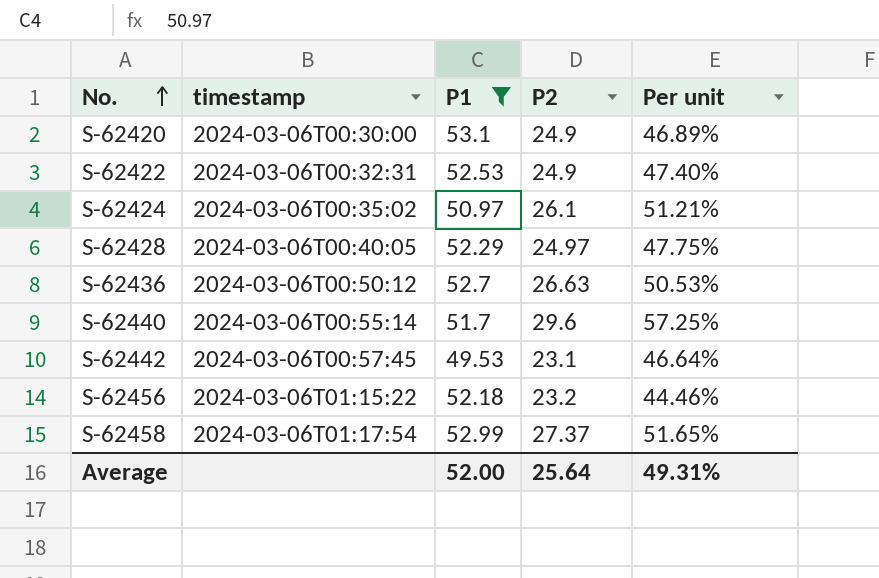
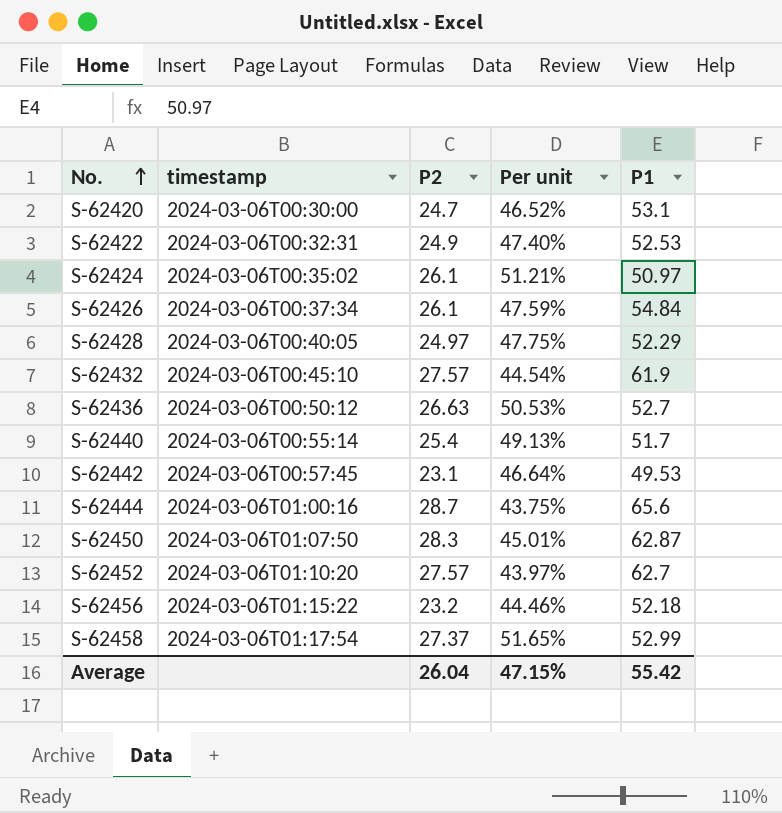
filter: P1 <= 53.1 -> none
column P1 | position: 3 -> 5
S-62420 | P2: 24.9 -> 24.7
S-62420 | Per unit: 46.89% -> 46.52%
S-62440 | P2: 29.6 -> 25.4
S-62440 | Per unit: 57.25% -> 49.13%
Average | P2: 25.64 -> 26.04
Average | Per unit: 49.31% -> 47.15%
Average | P1: 52.00 -> 55.42

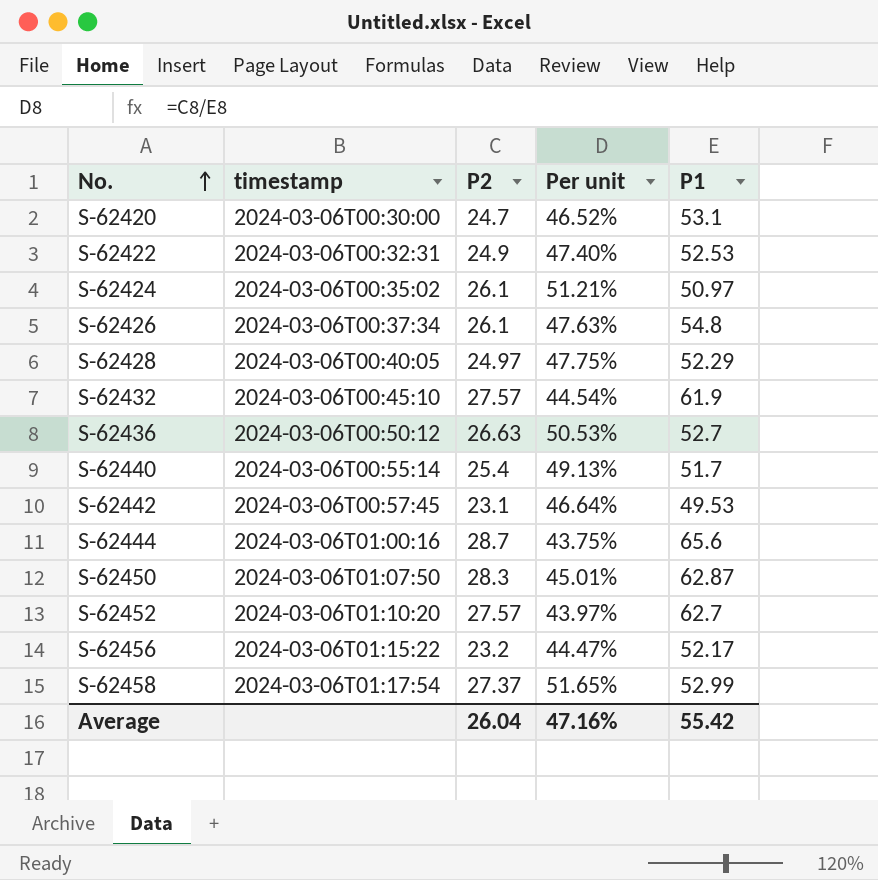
S-62426 | Per unit: 47.59% -> 47.63%
S-62426 | P1: 54.84 -> 54.8
S-62456 | Per unit: 44.46% -> 44.47%
S-62456 | P1: 52.18 -> 52.17
Average | Per unit: 47.15% -> 47.16%

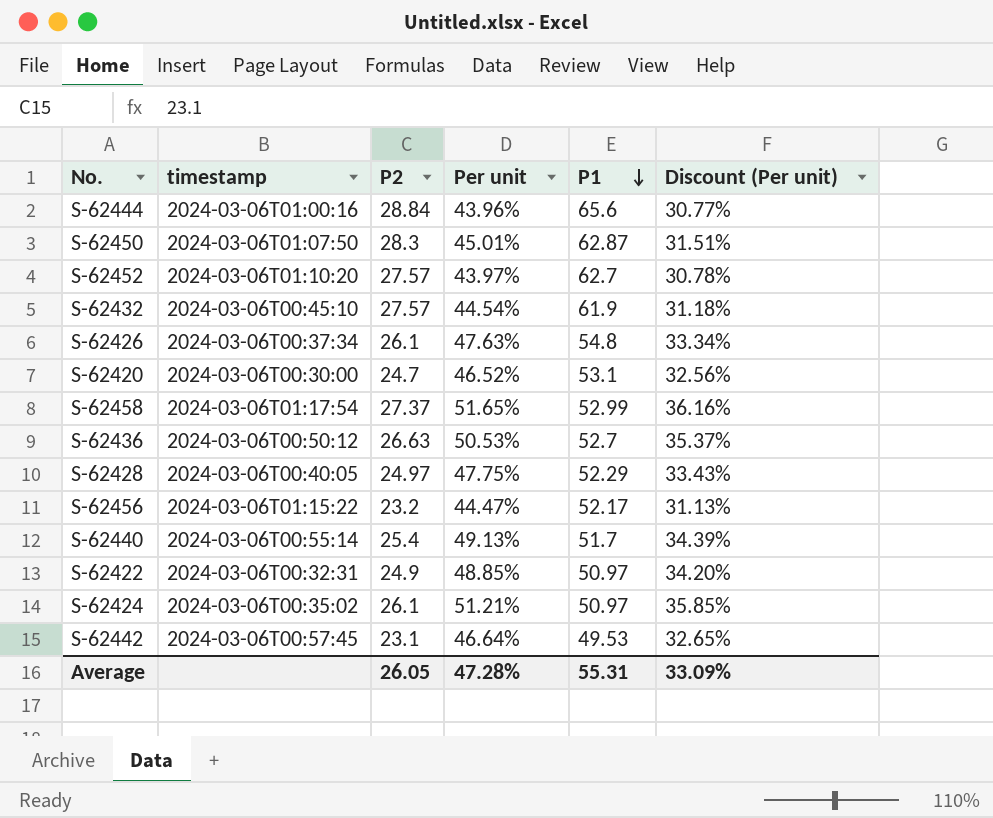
row order: No. ascending -> P1 descending
column Discount (Per unit) | formula: none -> [Per unit] * 0.7
S-62444 | P2: 28.7 -> 28.84
S-62444 | Per unit: 43.75% -> 43.96%
S-62422 | Per unit: 47.40% -> 48.85%
S-62422 | P1: 52.53 -> 50.97
Average | P2: 26.04 -> 26.05
Average | Per unit: 47.16% -> 47.28%
Average | P1: 55.42 -> 55.31

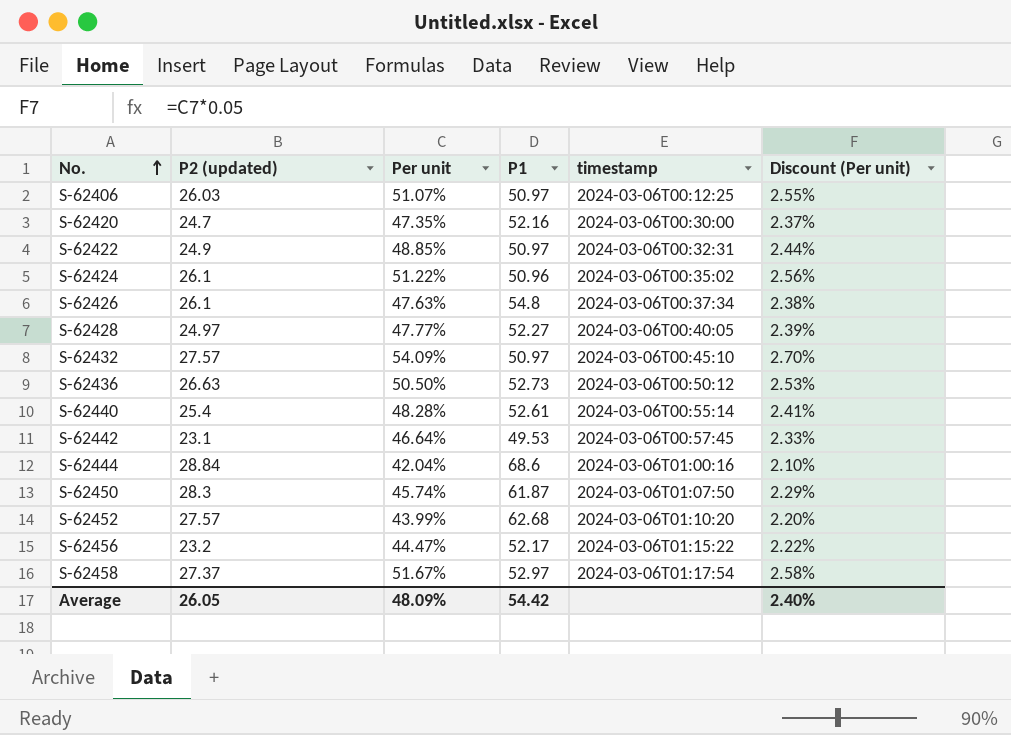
row order: P1 descending -> No. ascending
column name: P2 -> P2 (updated)
column timestamp | position: 2 -> 5
column Discount (Per unit) | formula: [Per unit] * 0.7 -> [Per unit] * 0.05
row S-62406: none -> 26.03 | 51.07% | 50.97 | 2024-03-06T00:12:25 | 2.55%
S-62420 | Per unit: 46.52% -> 47.35%
S-62420 | P1: 53.1 -> 52.16
S-62424 | Per unit: 51.21% -> 51.22%
S-62424 | P1: 50.97 -> 50.96
S-62428 | Per unit: 47.75% -> 47.77%
S-62428 | P1: 52.29 -> 52.27
S-62432 | Per unit: 44.54% -> 54.09%
S-62432 | P1: 61.9 -> 50.97
S-62436 | Per unit: 50.53% -> 50.50%
S-62436 | P1: 52.7 -> 52.73
S-62440 | Per unit: 49.13% -> 48.28%
S-62440 | P1: 51.7 -> 52.61
S-62444 | Per unit: 43.96% -> 42.04%
S-62444 | P1: 65.6 -> 68.6
S-62450 | Per unit: 45.01% -> 45.74%
S-62450 | P1: 62.87 -> 61.87
S-62452 | Per unit: 43.97% -> 43.99%
S-62452 | P1: 62.7 -> 62.68
S-62458 | Per unit: 51.65% -> 51.67%
S-62458 | P1: 52.99 -> 52.97
Average | Per unit: 47.28% -> 48.09%
Average | P1: 55.31 -> 54.42
Average | Discount (Per unit): 33.09% -> 2.40%

